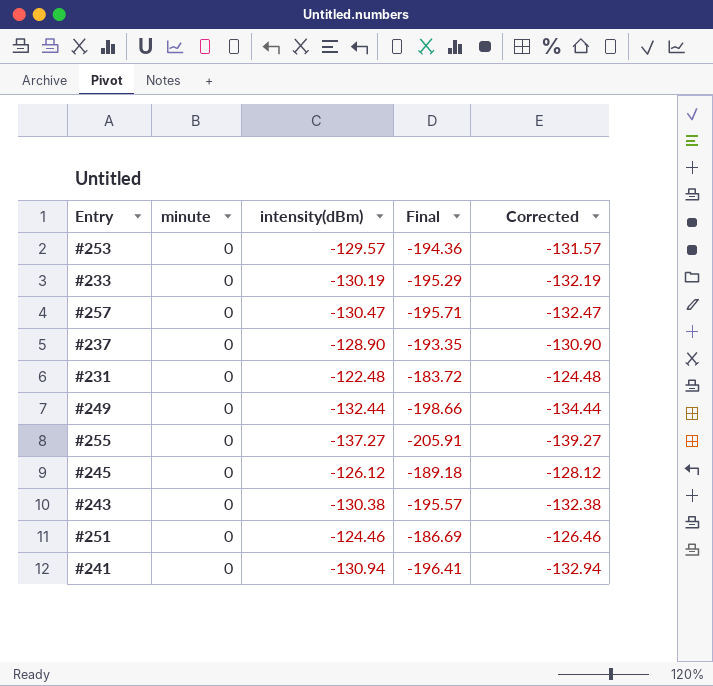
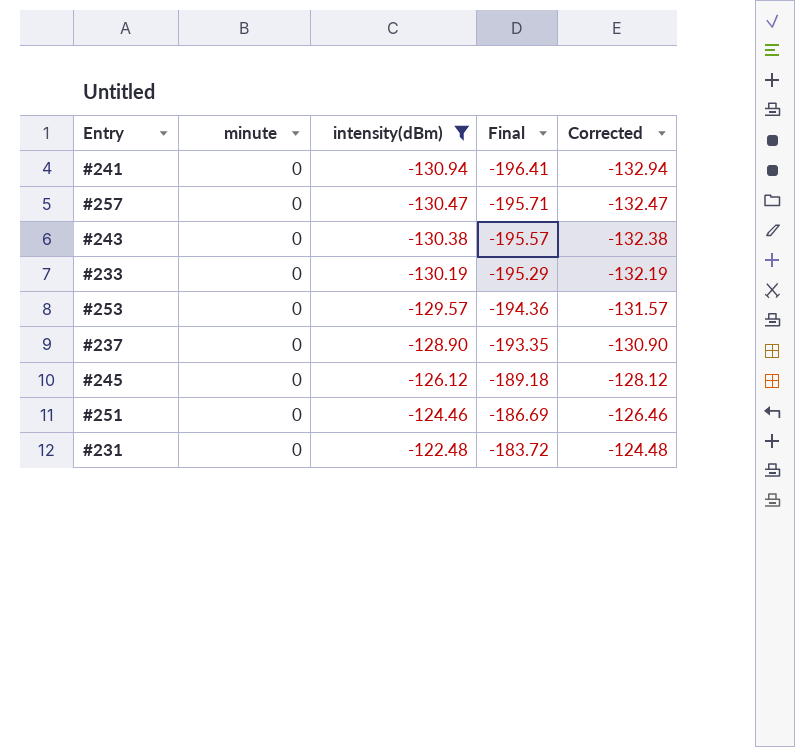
filter: none -> intensity(dBm) >= -130.94
row order: none -> intensity(dBm) ascending

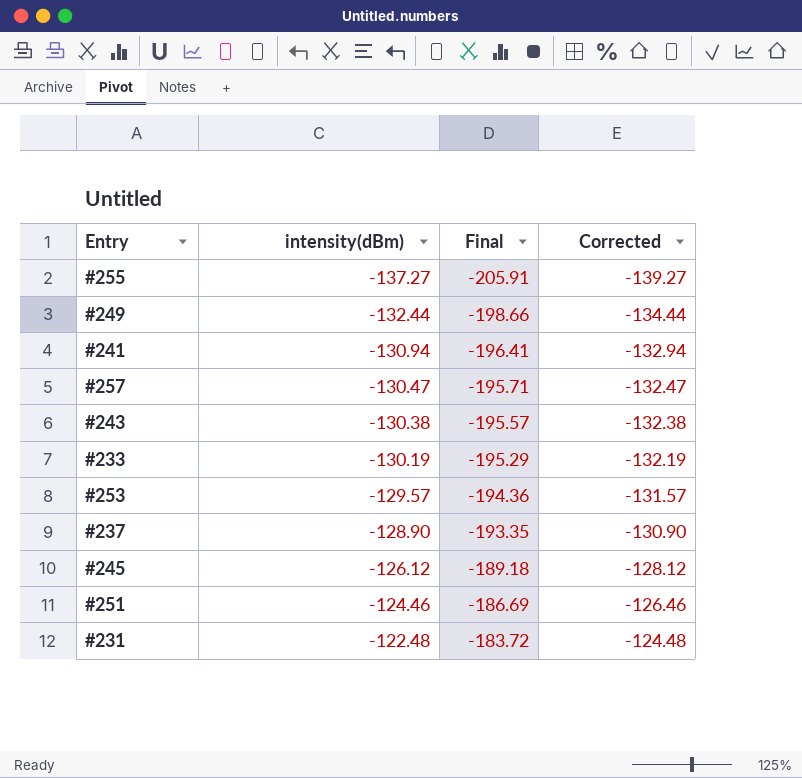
filter: intensity(dBm) >= -130.94 -> none
column minute | position: 2 -> none

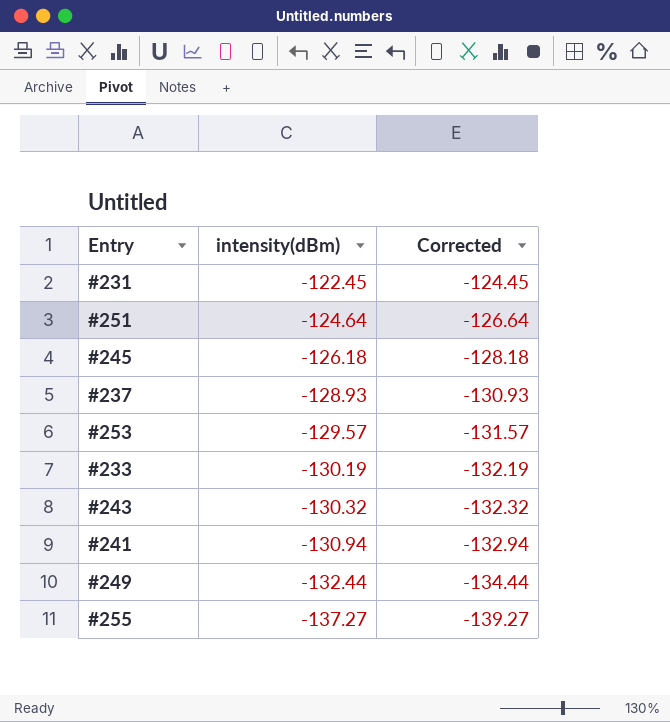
row order: intensity(dBm) ascending -> intensity(dBm) descending
column Final | formula: [intensity(dBm)] * 1.5 -> none
row #257: -130.47 | -195.71 | -132.47 -> none
#231 | intensity(dBm): -122.48 -> -122.45
#231 | Corrected: -124.48 -> -124.45
#251 | intensity(dBm): -124.46 -> -124.64
#251 | Corrected: -126.46 -> -126.64
#245 | intensity(dBm): -126.12 -> -126.18
#245 | Corrected: -128.12 -> -128.18
#237 | intensity(dBm): -128.90 -> -128.93
#237 | Corrected: -130.90 -> -130.93
#243 | intensity(dBm): -130.38 -> -130.32
#243 | Corrected: -132.38 -> -132.32

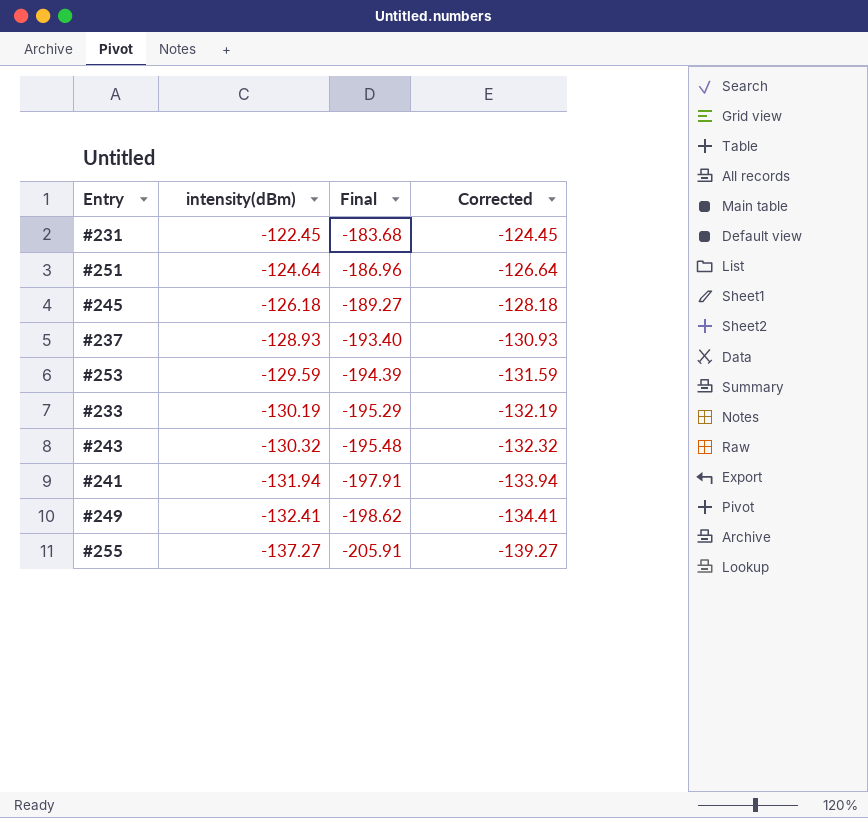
column Final | formula: none -> [intensity(dBm)] * 1.5
#253 | intensity(dBm): -129.57 -> -129.59
#253 | Corrected: -131.57 -> -131.59
#241 | intensity(dBm): -130.94 -> -131.94
#241 | Corrected: -132.94 -> -133.94
#249 | intensity(dBm): -132.44 -> -132.41
#249 | Corrected: -134.44 -> -134.41

